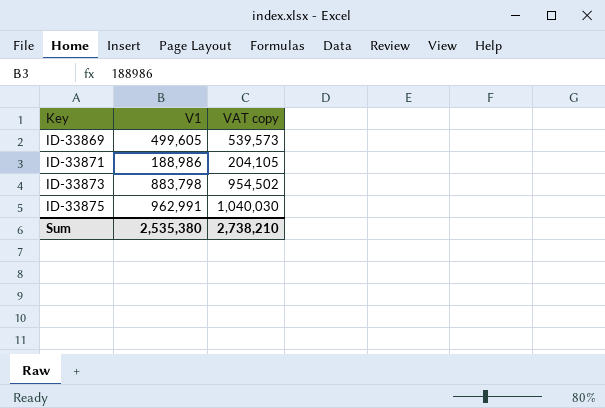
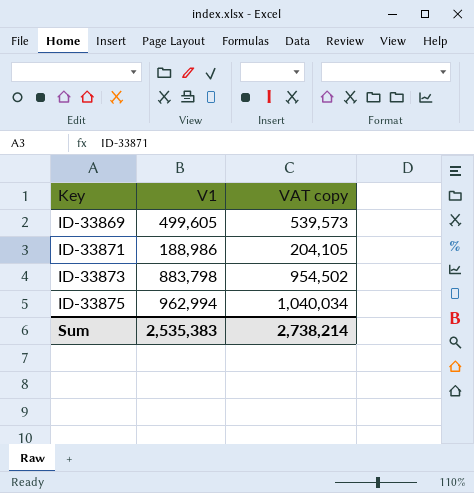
ID-33875 | V1: 962,991 -> 962,994
ID-33875 | VAT copy: 1,040,030 -> 1,040,034
Sum | V1: 2,535,380 -> 2,535,383
Sum | VAT copy: 2,738,210 -> 2,738,214

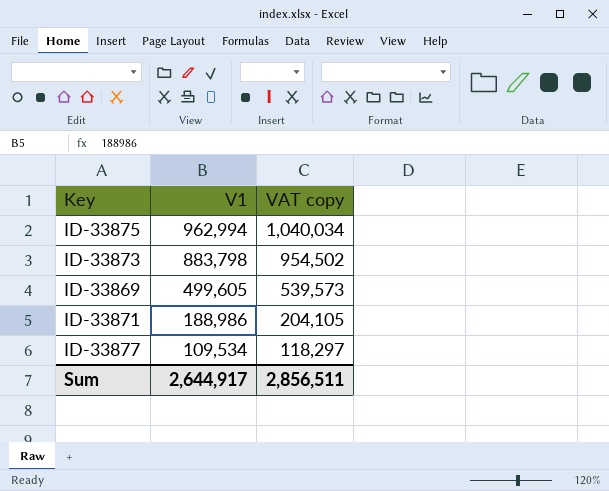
row order: Key ascending -> V1 descending
row ID-33877: none -> 109,534 | 118,297
Sum | V1: 2,535,383 -> 2,644,917
Sum | VAT copy: 2,738,214 -> 2,856,511

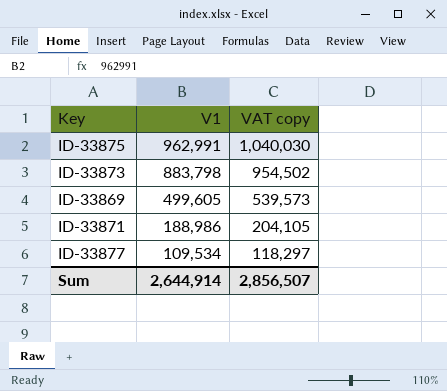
ID-33875 | V1: 962,994 -> 962,991
ID-33875 | VAT copy: 1,040,034 -> 1,040,030
Sum | V1: 2,644,917 -> 2,644,914
Sum | VAT copy: 2,856,511 -> 2,856,507

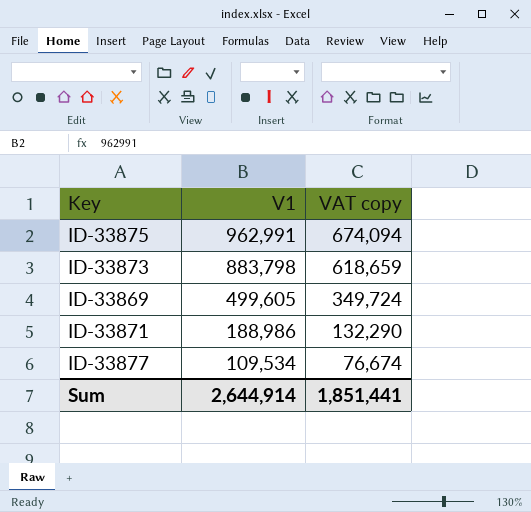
column VAT copy | formula: [V1] * 1.08 -> [V1] * 0.7
Sum | VAT copy: 2,856,507 -> 1,851,441

